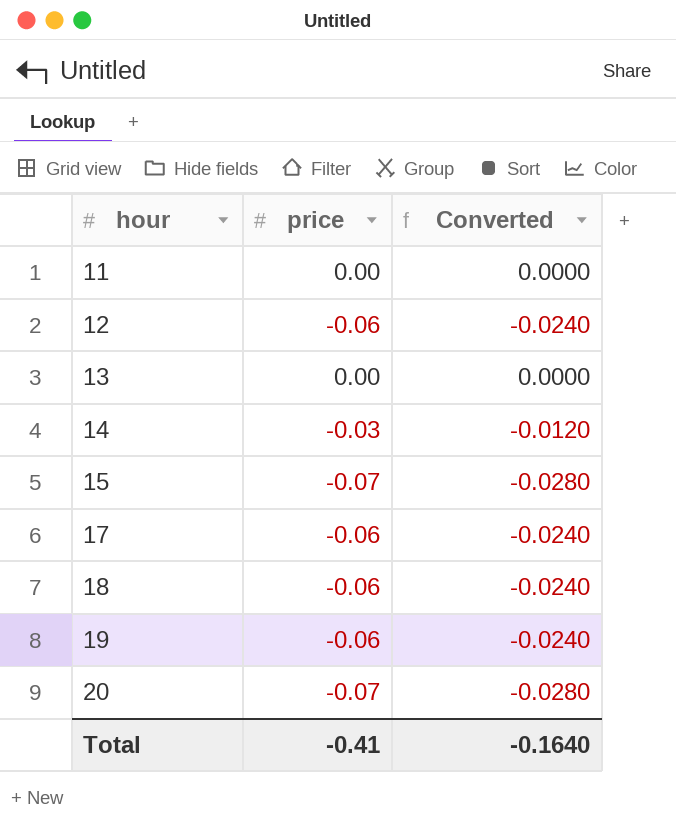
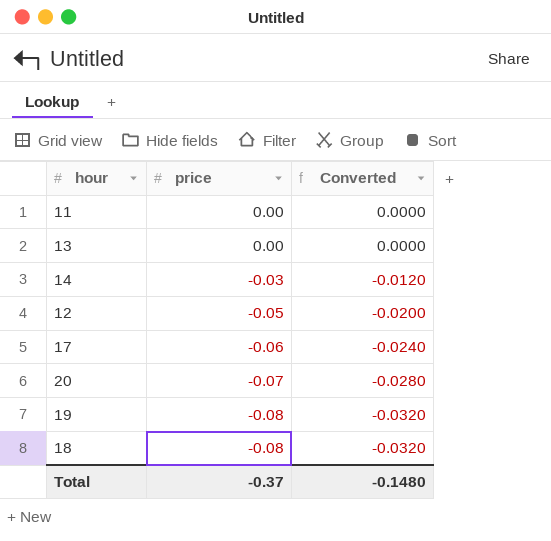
row order: hour ascending -> price descending
row 15: -0.07 | -0.0280 -> none
12 | price: -0.06 -> -0.05
12 | Converted: -0.0240 -> -0.0200
19 | price: -0.06 -> -0.08
19 | Converted: -0.0240 -> -0.0320
18 | price: -0.06 -> -0.08
18 | Converted: -0.0240 -> -0.0320
Total | price: -0.41 -> -0.37
Total | Converted: -0.1640 -> -0.1480

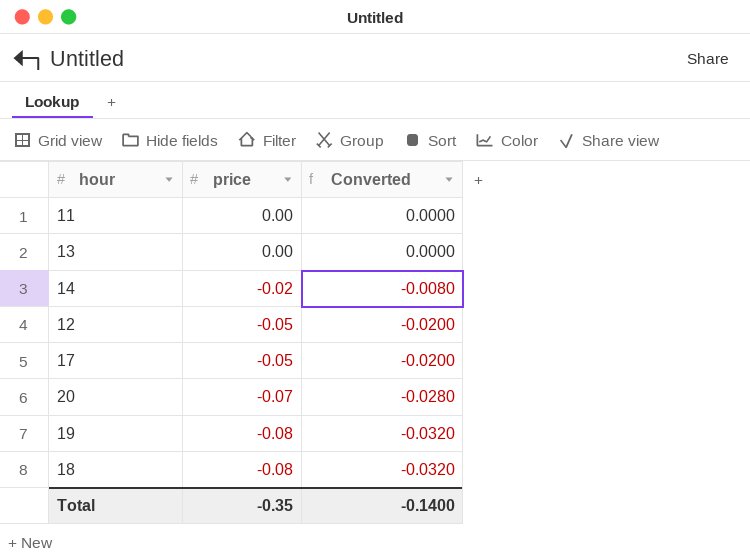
14 | price: -0.03 -> -0.02
14 | Converted: -0.0120 -> -0.0080
17 | price: -0.06 -> -0.05
17 | Converted: -0.0240 -> -0.0200
Total | price: -0.37 -> -0.35
Total | Converted: -0.1480 -> -0.1400

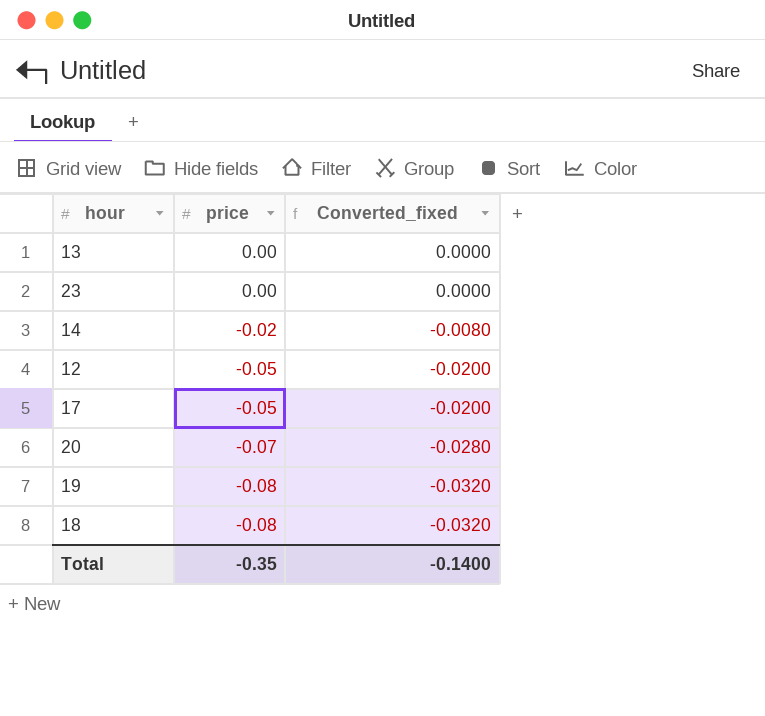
column name: Converted -> Converted_fixed
row 11: 0.00 | 0.0000 -> none
row 23: none -> 0.00 | 0.0000

